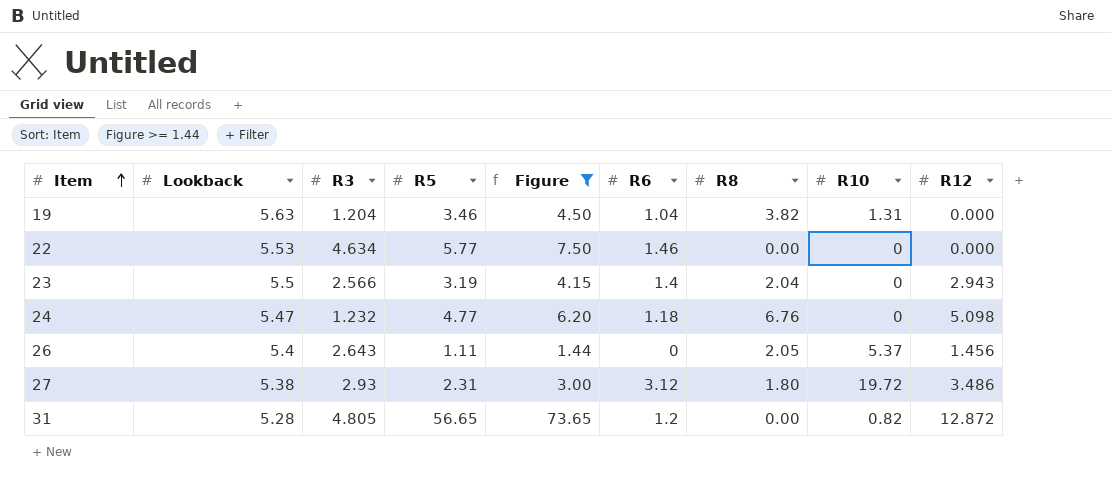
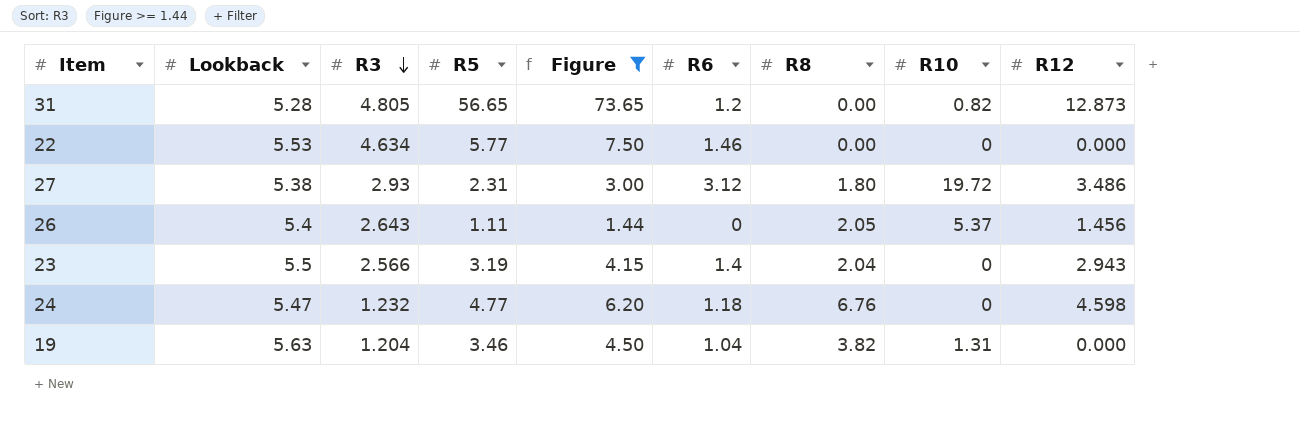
row order: Item ascending -> R3 descending
31 | R12: 12.872 -> 12.873
24 | R12: 5.098 -> 4.598

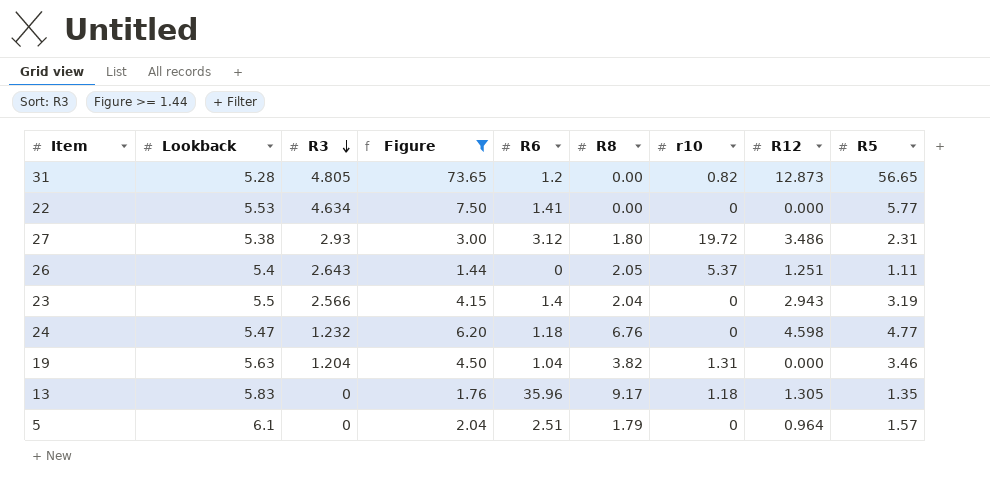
column name: R10 -> r10
column R5 | position: 4 -> 9
22 | R6: 1.46 -> 1.41
26 | R12: 1.456 -> 1.251
row 13: none -> 5.83 | 0 | 1.76 | 35.96 | 9.17 | 1.18 | 1.305 | 1.35
row 5: none -> 6.1 | 0 | 2.04 | 2.51 | 1.79 | 0 | 0.964 | 1.57

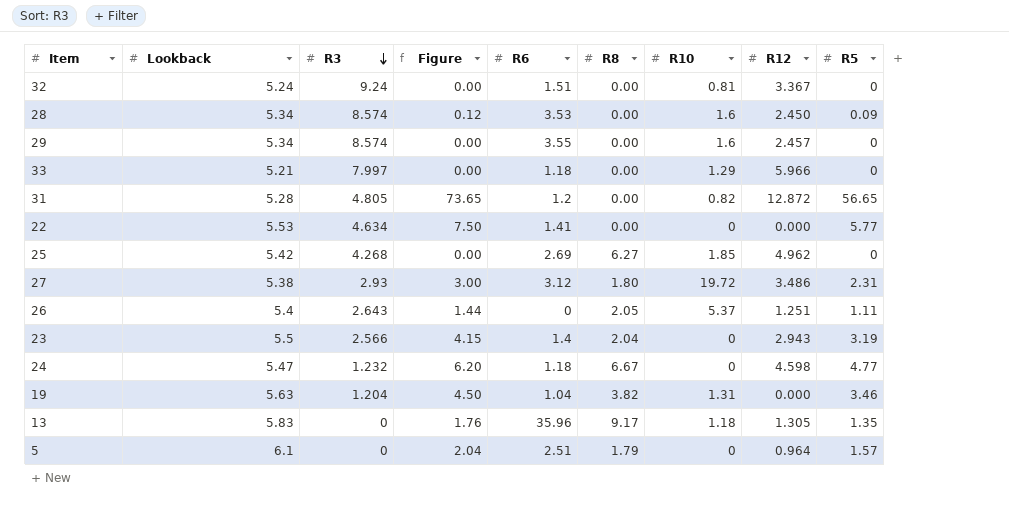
filter: Figure >= 1.44 -> none
column name: r10 -> R10
31 | R12: 12.873 -> 12.872
24 | R8: 6.76 -> 6.67

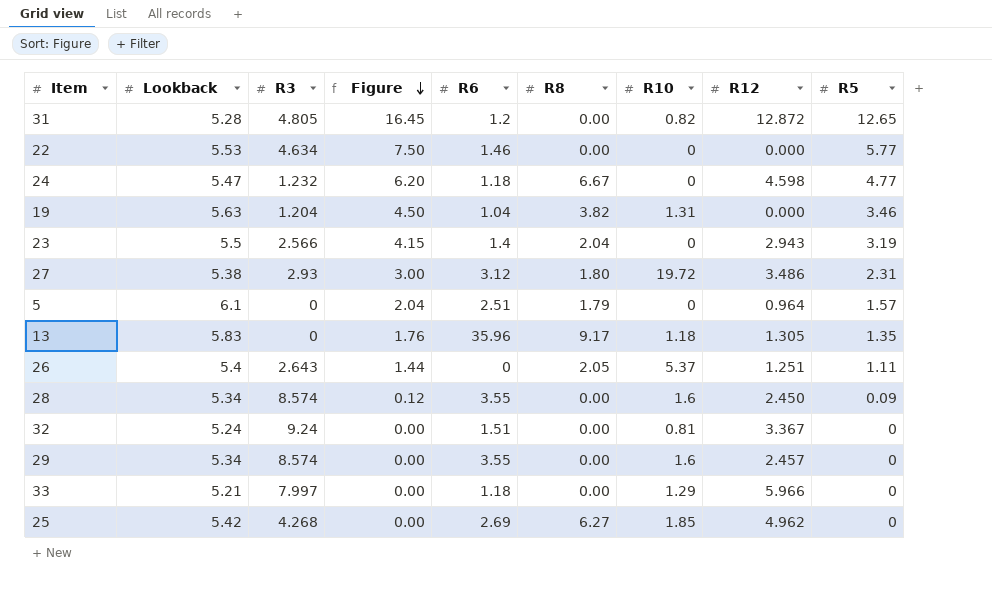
row order: R3 descending -> Figure descending
31 | Figure: 73.65 -> 16.45
31 | R5: 56.65 -> 12.65
22 | R6: 1.41 -> 1.46
28 | R6: 3.53 -> 3.55

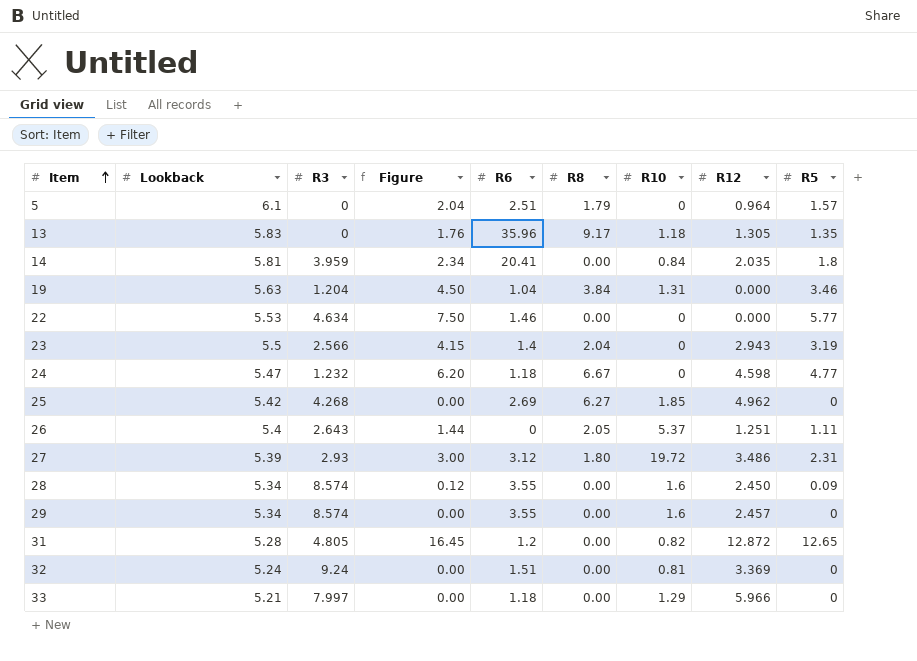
row order: Figure descending -> Item ascending
row 14: none -> 5.81 | 3.959 | 2.34 | 20.41 | 0.00 | 0.84 | 2.035 | 1.8
19 | R8: 3.82 -> 3.84
27 | Lookback: 5.38 -> 5.39
32 | R12: 3.367 -> 3.369

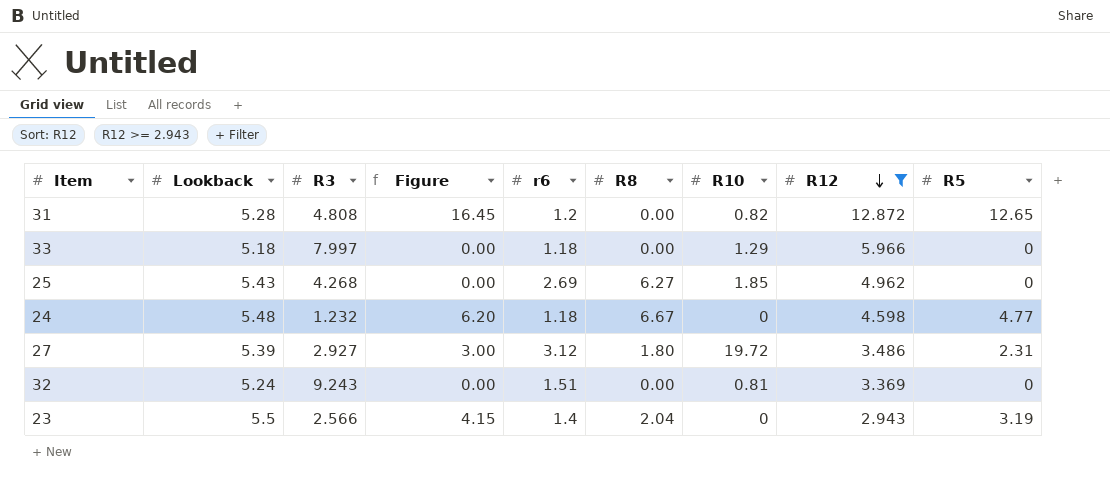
filter: none -> R12 >= 2.943
row order: Item ascending -> R12 descending
column name: R6 -> r6
31 | R3: 4.805 -> 4.808
33 | Lookback: 5.21 -> 5.18
25 | Lookback: 5.42 -> 5.43
24 | Lookback: 5.47 -> 5.48
27 | R3: 2.93 -> 2.927
32 | R3: 9.24 -> 9.243

